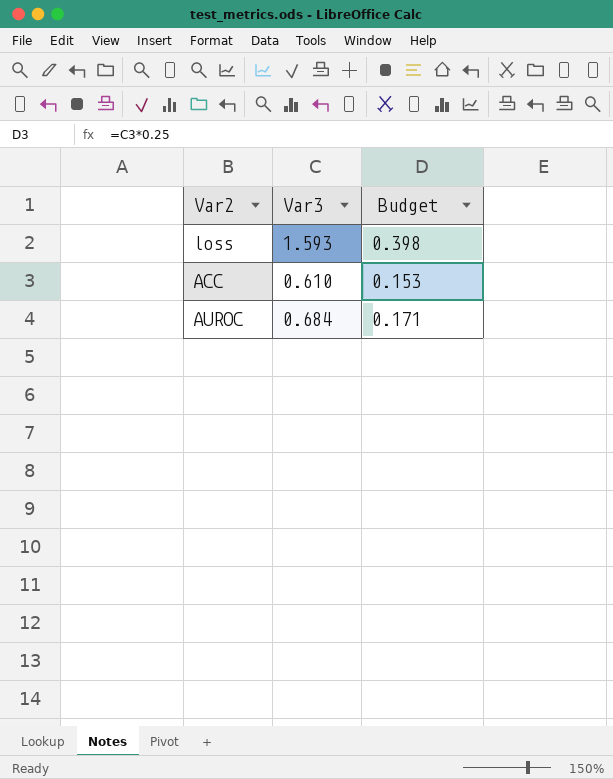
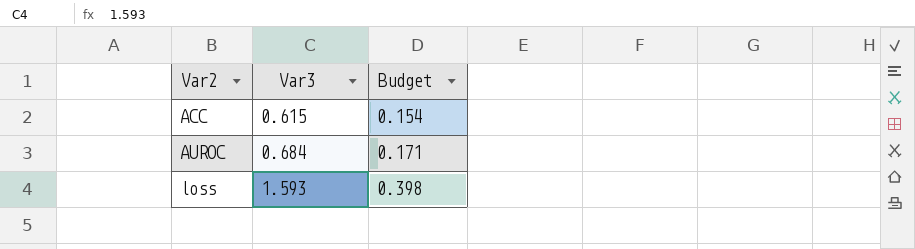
row order: none -> Var2 ascending
ACC | Var3: 0.610 -> 0.615
ACC | Budget: 0.153 -> 0.154

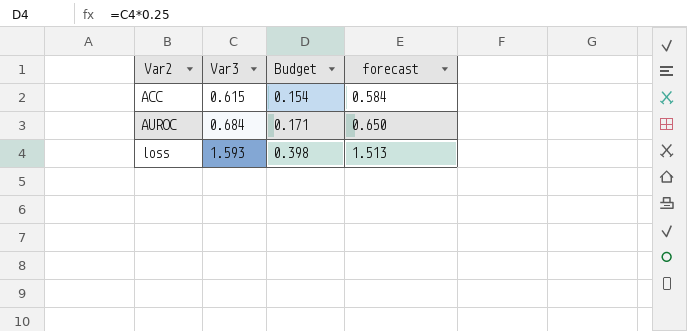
column forecast | formula: none -> [Var3] * 0.95

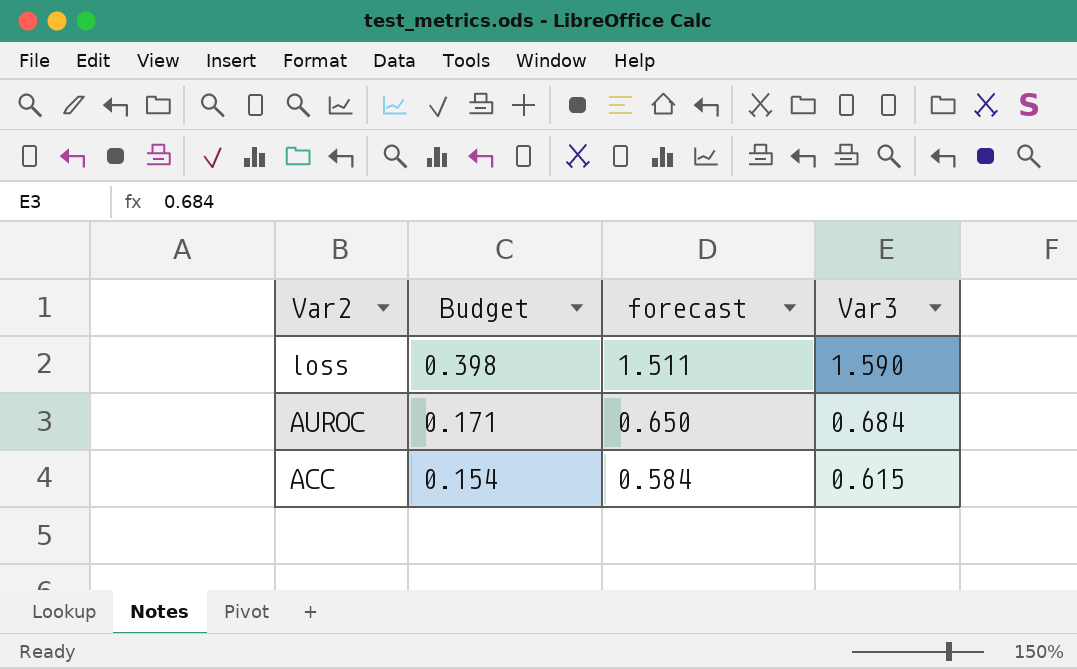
row order: Var2 ascending -> Var2 descending
column Var3 | position: 2 -> 4
loss | forecast: 1.513 -> 1.511
loss | Var3: 1.593 -> 1.590

